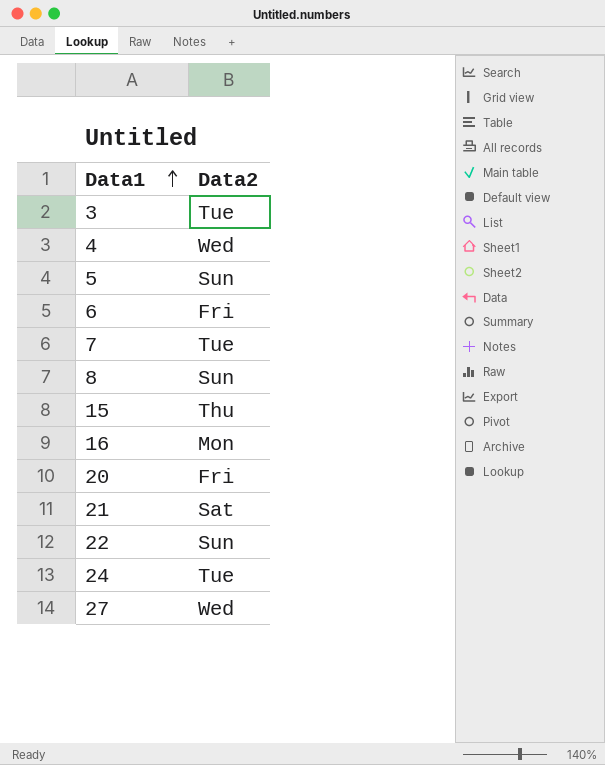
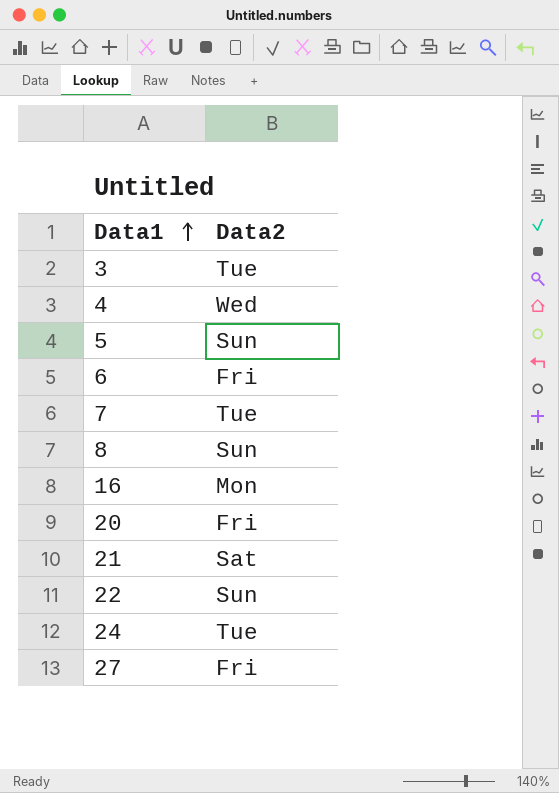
row 15: Thu -> none
27 | Data2: Wed -> Fri

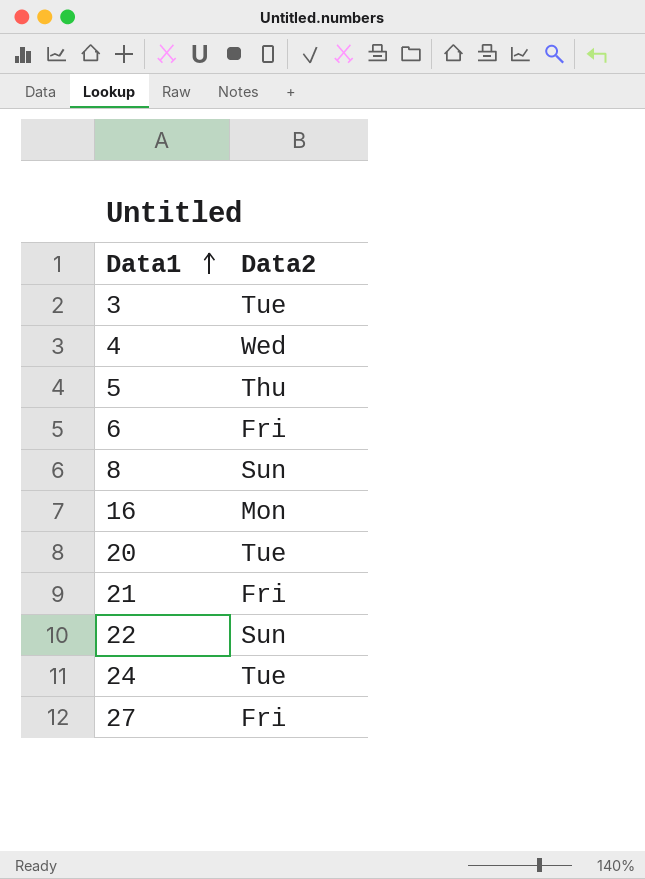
row 7: Tue -> none
5 | Data2: Sun -> Thu
20 | Data2: Fri -> Tue
21 | Data2: Sat -> Fri

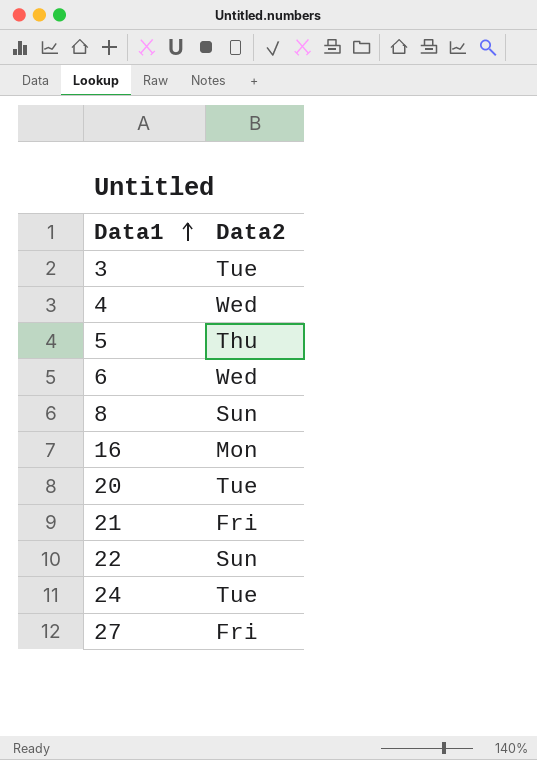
6 | Data2: Fri -> Wed

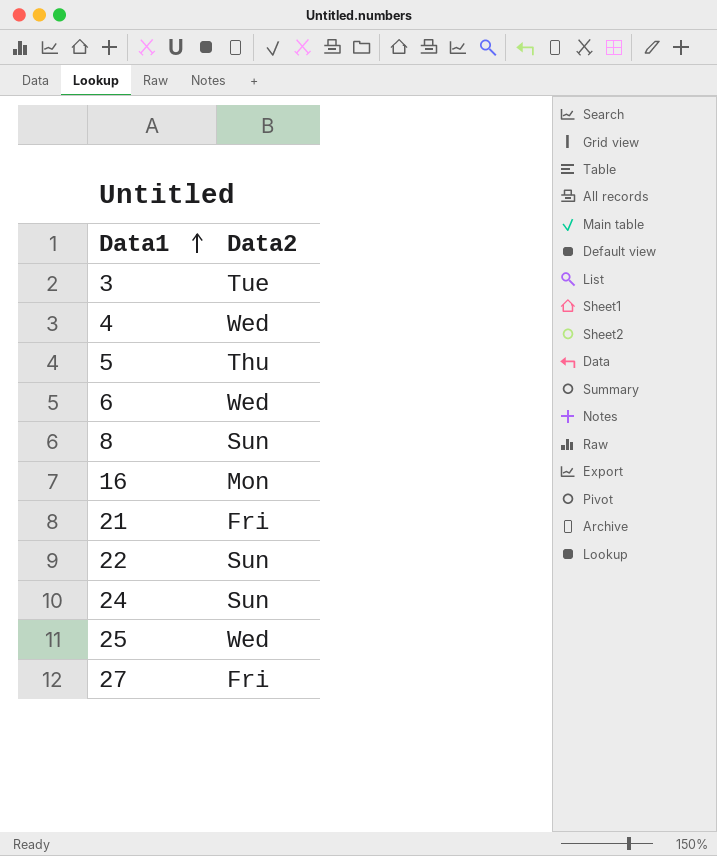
row 20: Tue -> none
24 | Data2: Tue -> Sun
row 25: none -> Wed

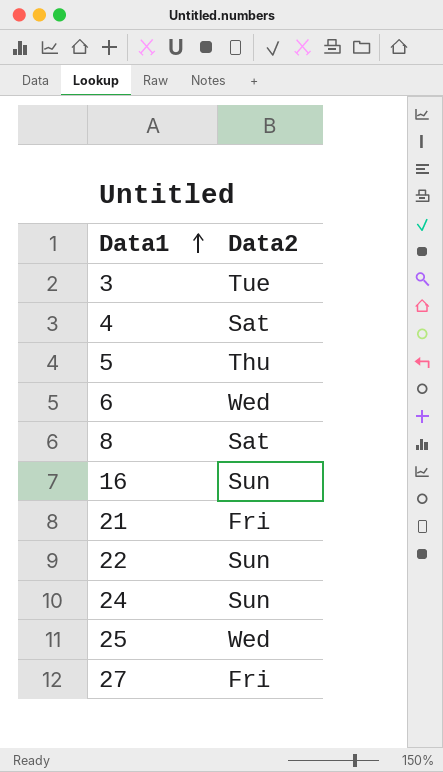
4 | Data2: Wed -> Sat
8 | Data2: Sun -> Sat
16 | Data2: Mon -> Sun

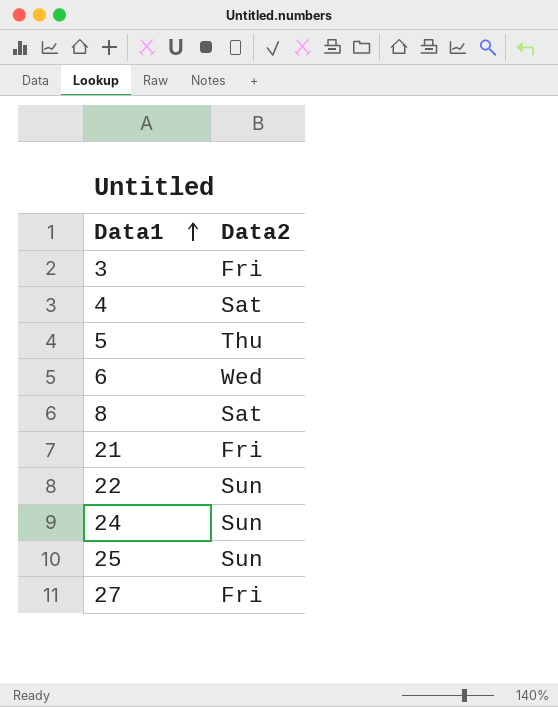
row 16: Sun -> none
3 | Data2: Tue -> Fri
25 | Data2: Wed -> Sun

